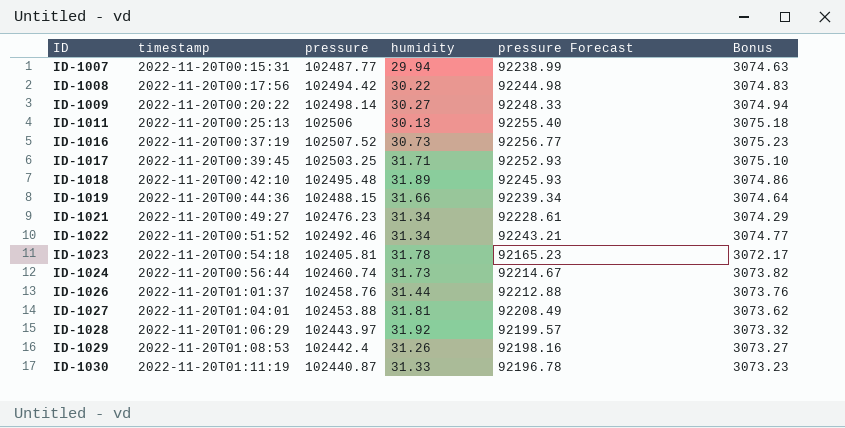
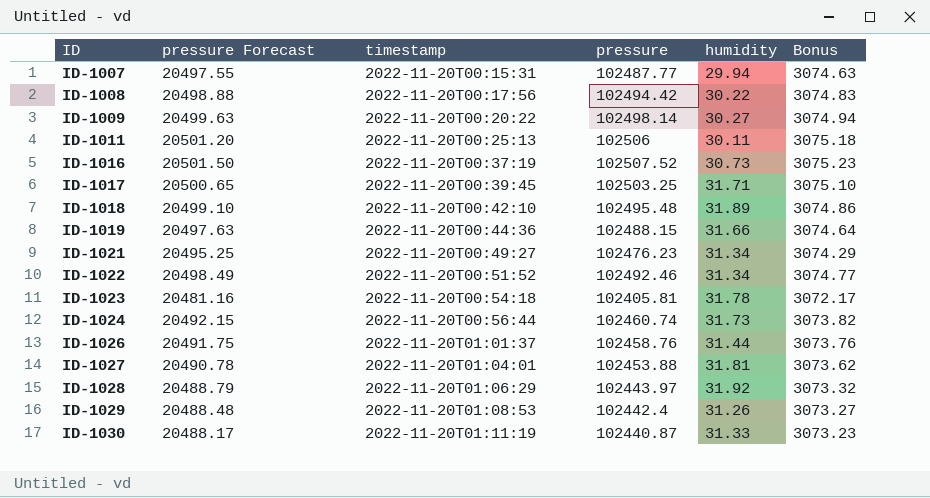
column pressure Forecast | formula: [pressure] * 0.9 -> [pressure] * 0.2
column pressure Forecast | position: 5 -> 2
ID-1011 | humidity: 30.13 -> 30.11

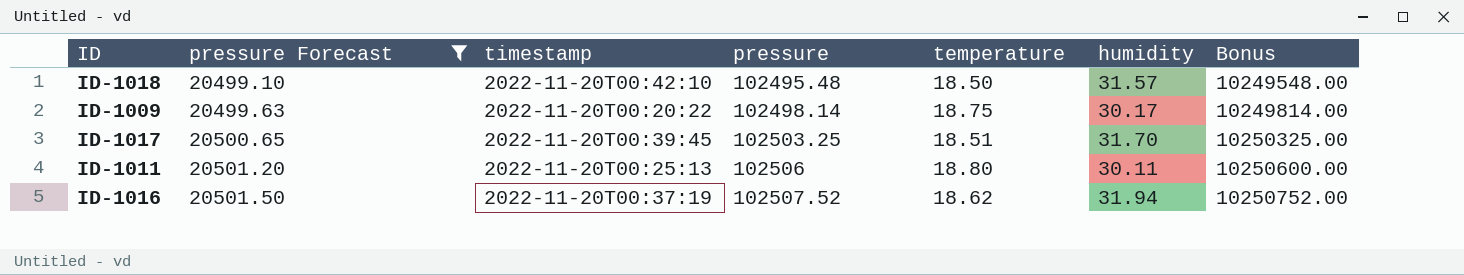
filter: none -> pressure Forecast >= 20499.10
row order: ID ascending -> pressure Forecast ascending
column temperature | position: none -> 5
column Bonus | formula: [pressure] * 0.03 -> [pressure] * 100
ID-1018 | humidity: 31.89 -> 31.57
ID-1009 | humidity: 30.27 -> 30.17
ID-1017 | humidity: 31.71 -> 31.70
ID-1016 | humidity: 30.73 -> 31.94

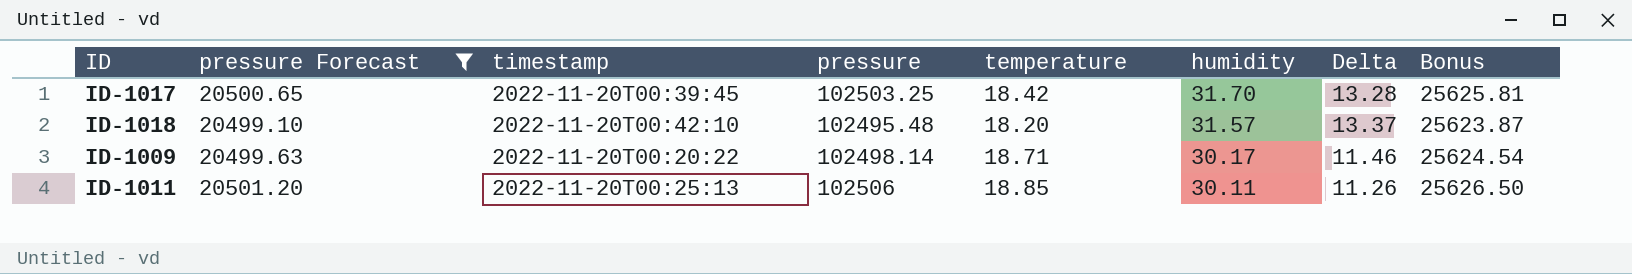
row order: pressure Forecast ascending -> humidity descending
column Delta | formula: none -> [humidity] - [temperature]
column Bonus | formula: [pressure] * 100 -> [pressure] * 0.25
row ID-1016: 20501.50 | 2022-11-20T00:37:19 | 102507.52 | 18.62 | 31.94 | 10250752.00 -> none
ID-1017 | temperature: 18.51 -> 18.42
ID-1018 | temperature: 18.50 -> 18.20
ID-1009 | temperature: 18.75 -> 18.71
ID-1011 | temperature: 18.80 -> 18.85

